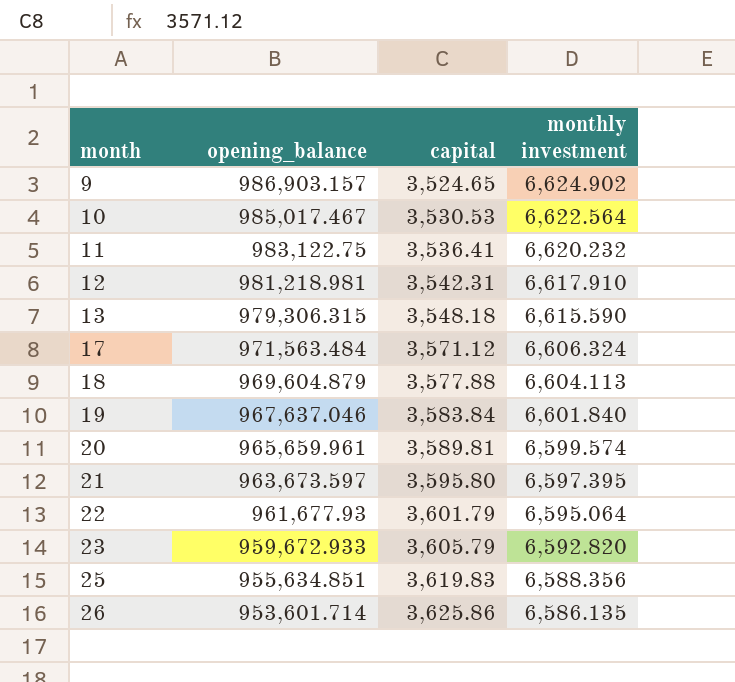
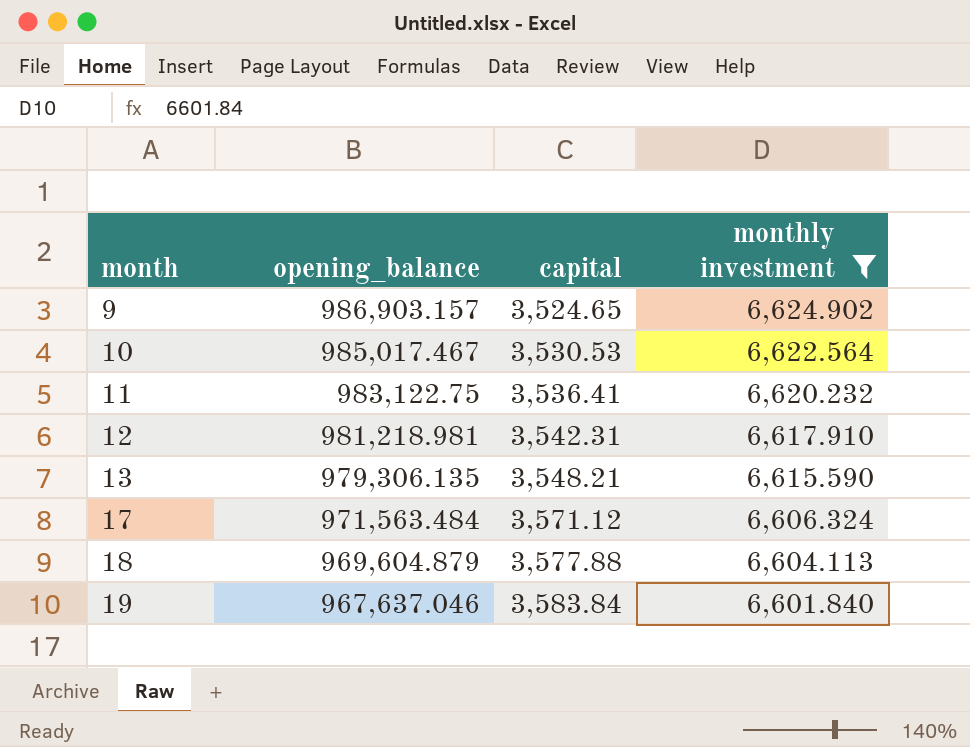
filter: none -> monthly investment >= 6,601.840
13 | opening_balance: 979,306.315 -> 979,306.135
13 | capital: 3,548.18 -> 3,548.21

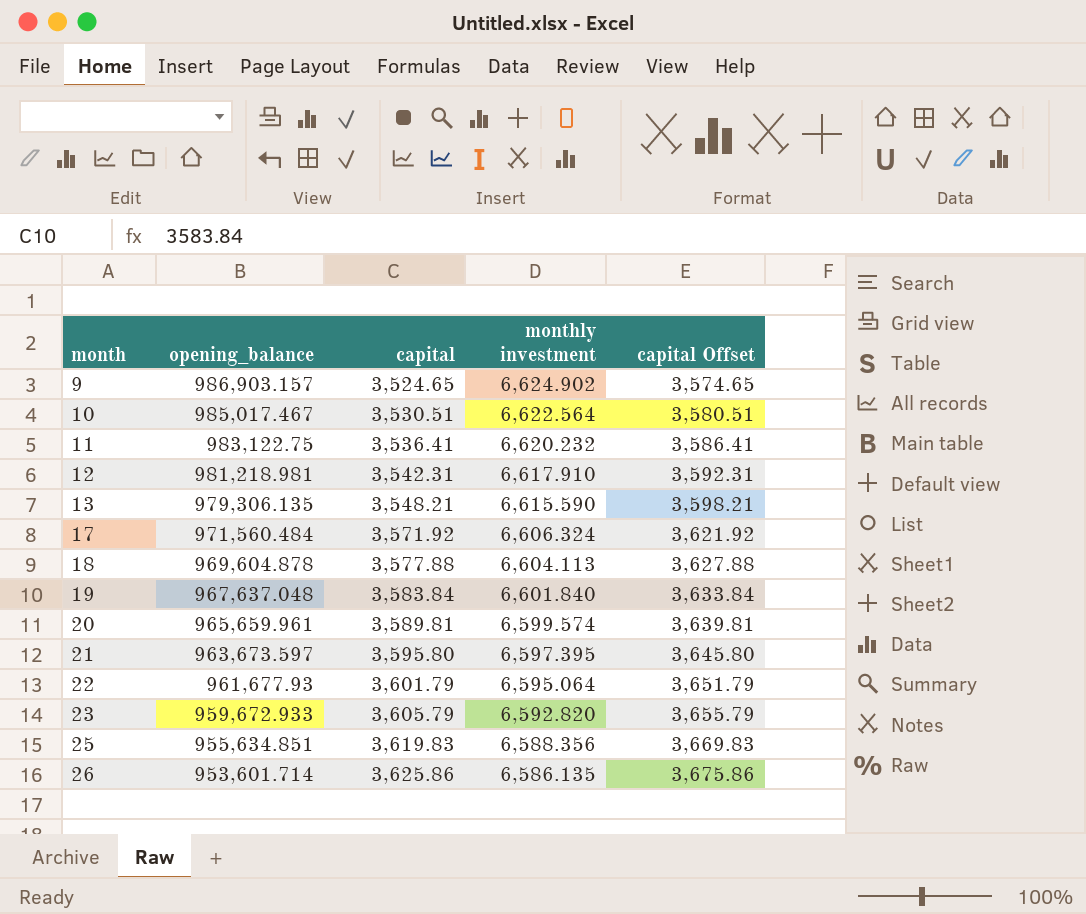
filter: monthly investment >= 6,601.840 -> none
column capital Offset | formula: none -> [capital] + 50
10 | capital: 3,530.53 -> 3,530.51
17 | opening_balance: 971,563.484 -> 971,560.484
17 | capital: 3,571.12 -> 3,571.92
18 | opening_balance: 969,604.879 -> 969,604.878
19 | opening_balance: 967,637.046 -> 967,637.048

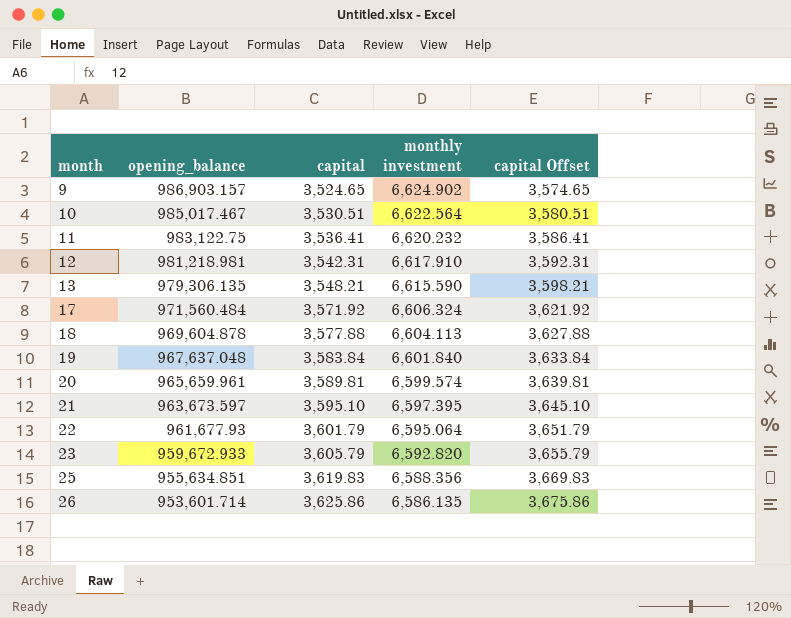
21 | capital: 3,595.80 -> 3,595.10
21 | capital Offset: 3,645.80 -> 3,645.10

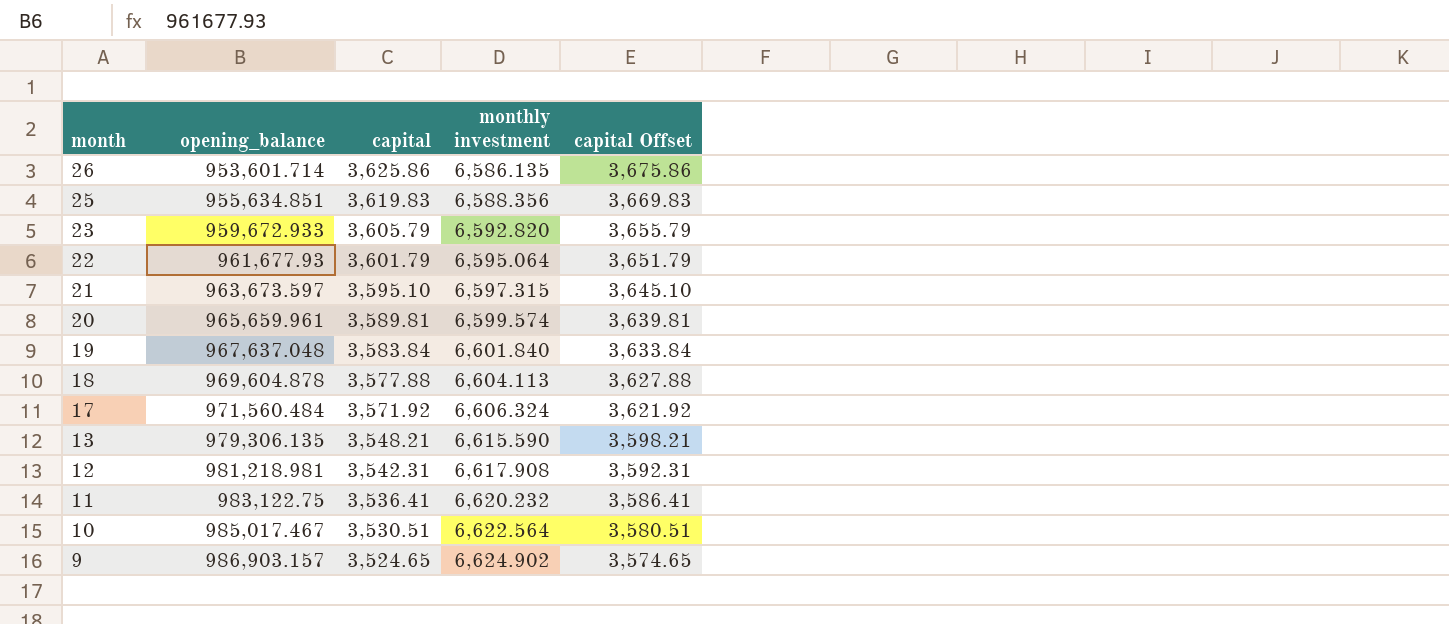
row order: month ascending -> month descending
21 | monthly investment: 6,597.395 -> 6,597.315
12 | monthly investment: 6,617.910 -> 6,617.908

